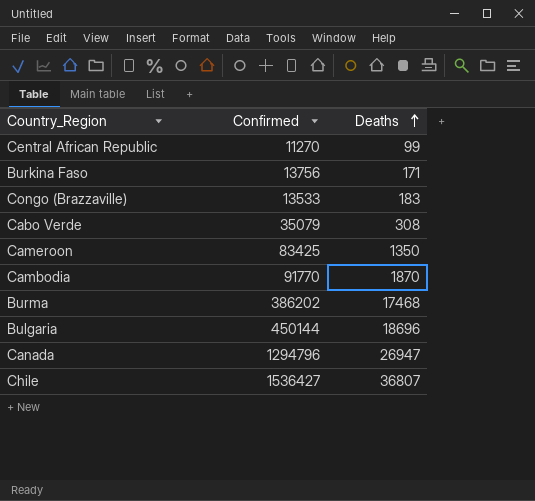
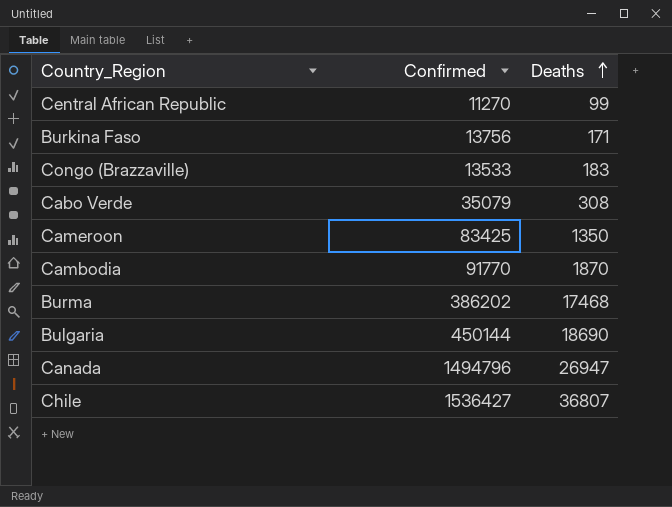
Bulgaria | Deaths: 18696 -> 18690
Canada | Confirmed: 1294796 -> 1494796

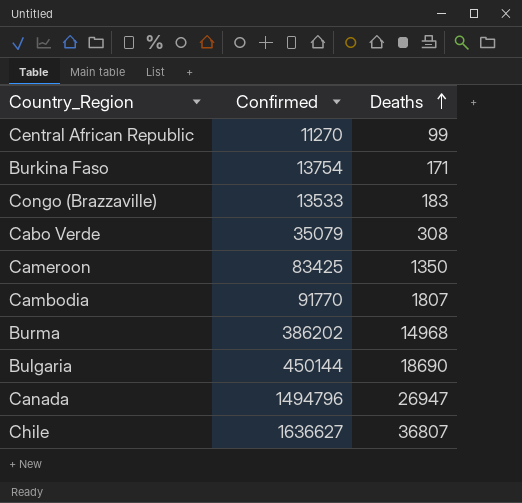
Burkina Faso | Confirmed: 13756 -> 13754
Cambodia | Deaths: 1870 -> 1807
Burma | Deaths: 17468 -> 14968
Chile | Confirmed: 1536427 -> 1636627

